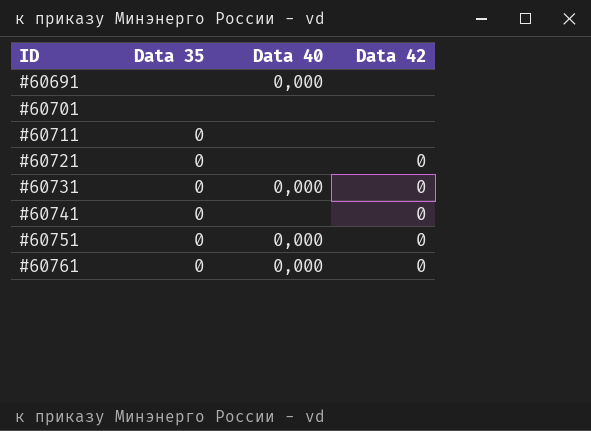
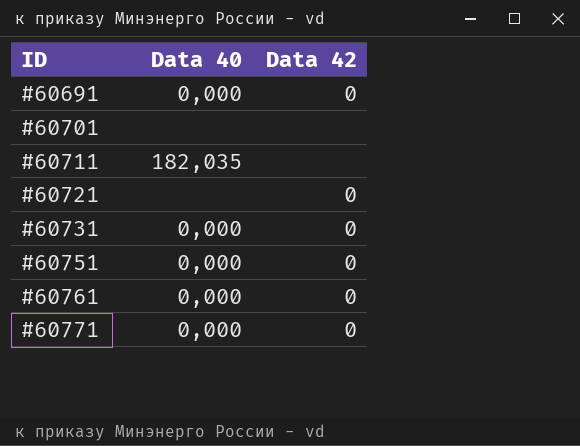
column Data 35 | position: 2 -> none
row #60741: 0 | none | 0 -> none
#60691 | Data 42: none -> 0
#60711 | Data 40: none -> 182,035
row #60771: none -> 0,000 | 0

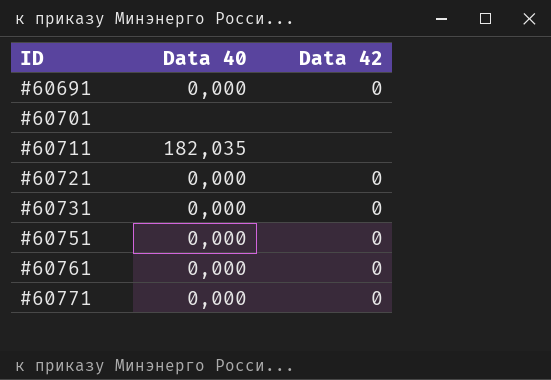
#60721 | Data 40: none -> 0,000

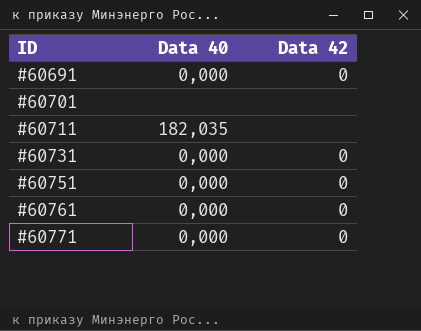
row #60721: 0,000 | 0 -> none

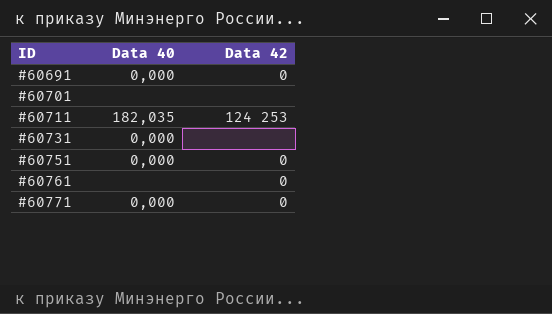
#60711 | Data 42: none -> 124 253
#60731 | Data 42: 0 -> none
#60761 | Data 40: 0,000 -> none

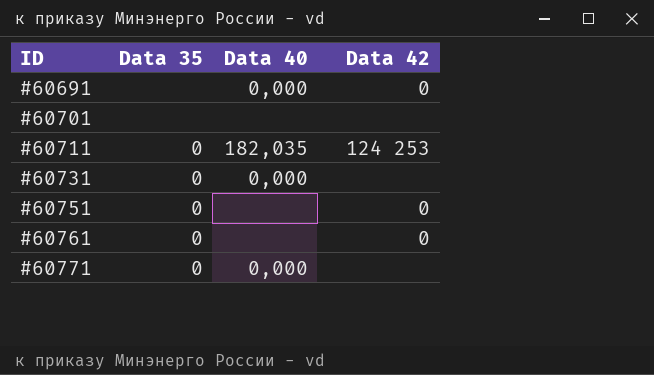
column Data 35 | position: none -> 2
#60751 | Data 40: 0,000 -> none
#60771 | Data 42: 0 -> none

